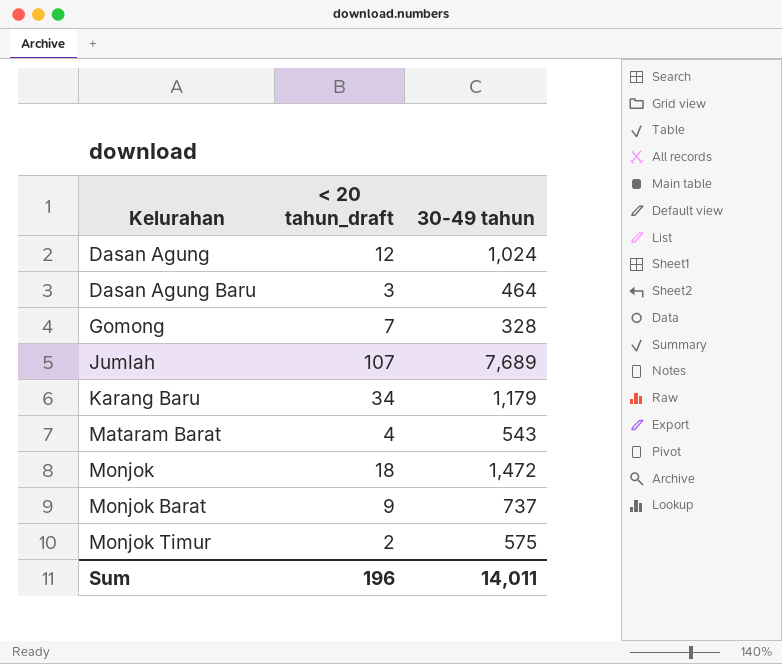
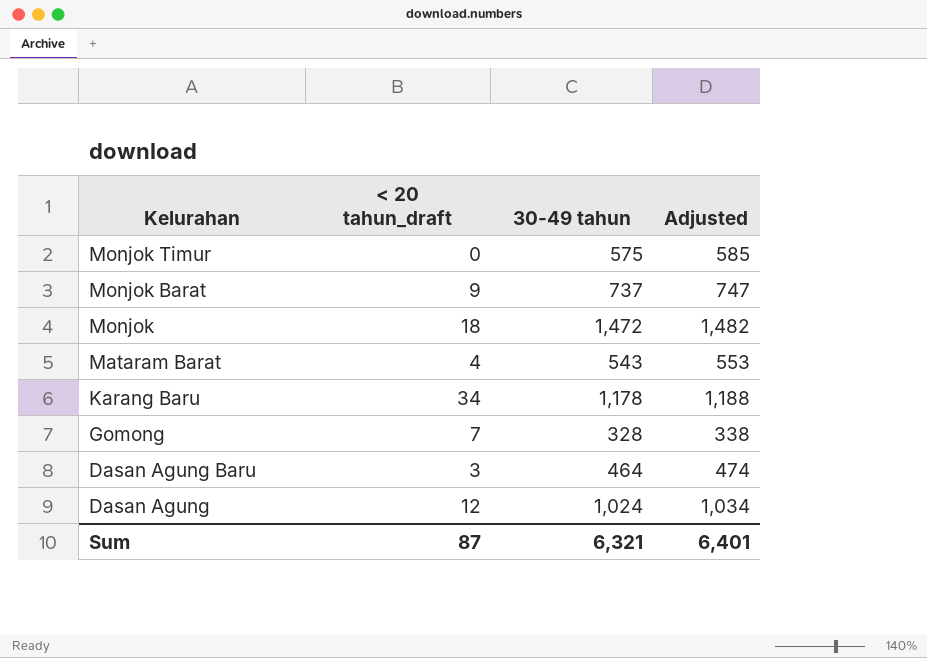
row order: Kelurahan ascending -> Kelurahan descending
column Adjusted | formula: none -> [30-49 tahun] + 10
row Jumlah: 107 | 7,689 -> none
Monjok Timur | < 20 tahun_draft: 2 -> 0
Karang Baru | 30-49 tahun: 1,179 -> 1,178
Sum | < 20 tahun_draft: 196 -> 87
Sum | 30-49 tahun: 14,011 -> 6,321

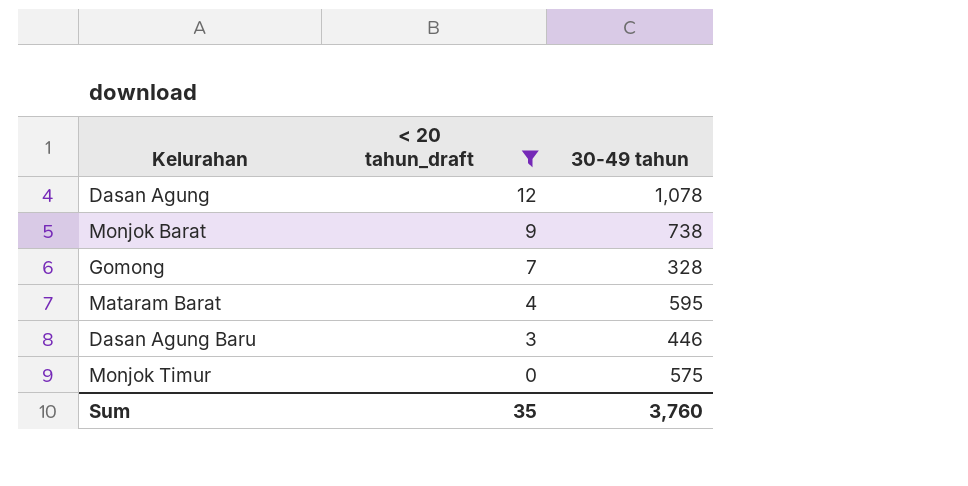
filter: none -> < 20 tahun_draft <= 12
row order: Kelurahan descending -> < 20 tahun_draft descending
column Adjusted | formula: [30-49 tahun] + 10 -> none
Dasan Agung | 30-49 tahun: 1,024 -> 1,078
Monjok Barat | 30-49 tahun: 737 -> 738
Mataram Barat | 30-49 tahun: 543 -> 595
Dasan Agung Baru | 30-49 tahun: 464 -> 446
Sum | < 20 tahun_draft: 87 -> 35
Sum | 30-49 tahun: 6,321 -> 3,760

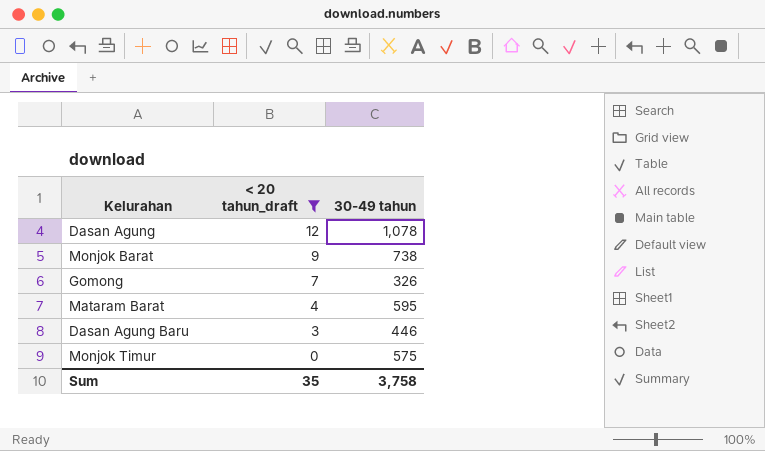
Gomong | 30-49 tahun: 328 -> 326
Sum | 30-49 tahun: 3,760 -> 3,758

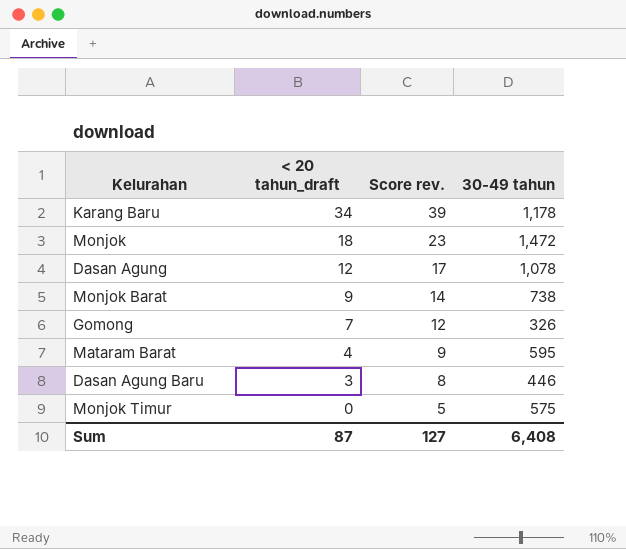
filter: < 20 tahun_draft <= 12 -> none
column Score rev. | formula: none -> [< 20 tahun_draft] + 5
Sum | < 20 tahun_draft: 35 -> 87
Sum | 30-49 tahun: 3,758 -> 6,408

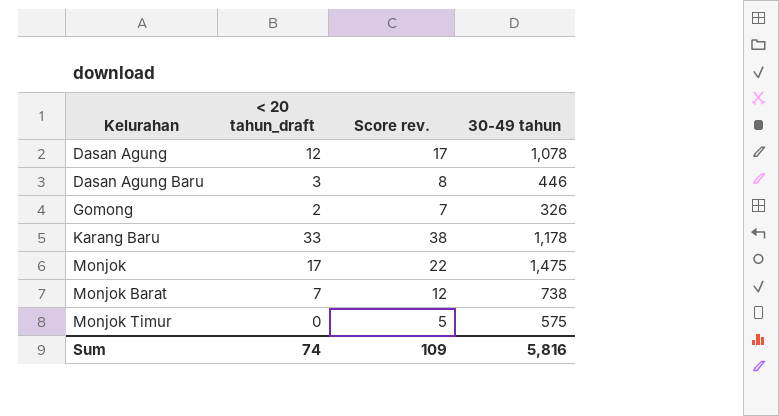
row order: < 20 tahun_draft descending -> Kelurahan ascending
row Mataram Barat: 4 | 9 | 595 -> none
Gomong | < 20 tahun_draft: 7 -> 2
Gomong | Score rev.: 12 -> 7
Karang Baru | < 20 tahun_draft: 34 -> 33
Karang Baru | Score rev.: 39 -> 38
Monjok | < 20 tahun_draft: 18 -> 17
Monjok | Score rev.: 23 -> 22
Monjok | 30-49 tahun: 1,472 -> 1,475
Monjok Barat | < 20 tahun_draft: 9 -> 7
Monjok Barat | Score rev.: 14 -> 12
Sum | < 20 tahun_draft: 87 -> 74
Sum | Score rev.: 127 -> 109
Sum | 30-49 tahun: 6,408 -> 5,816

